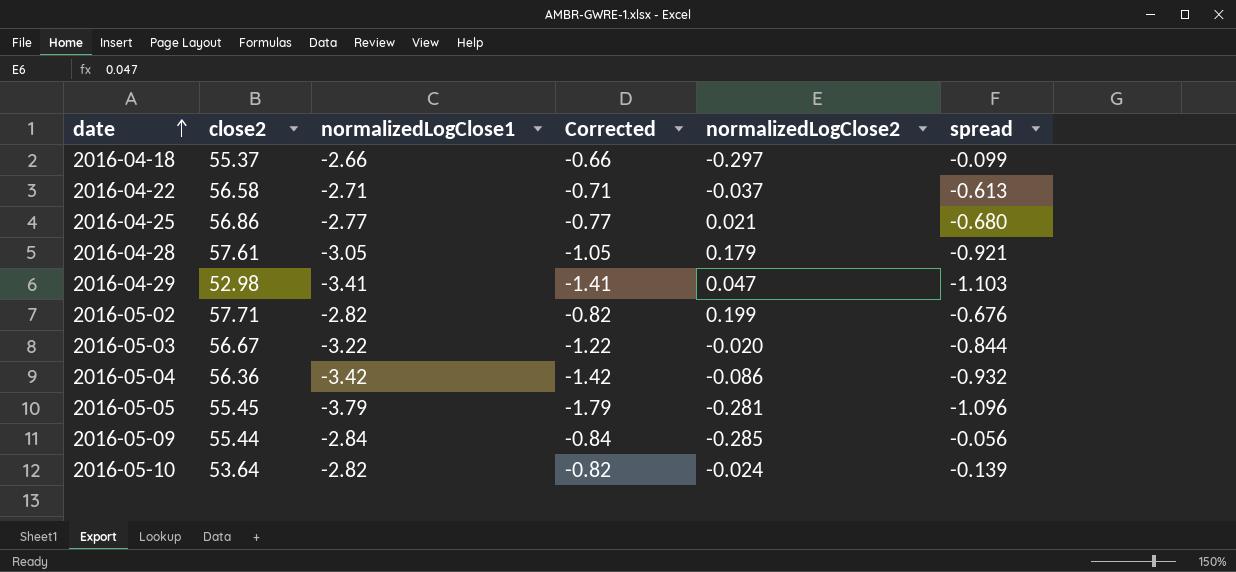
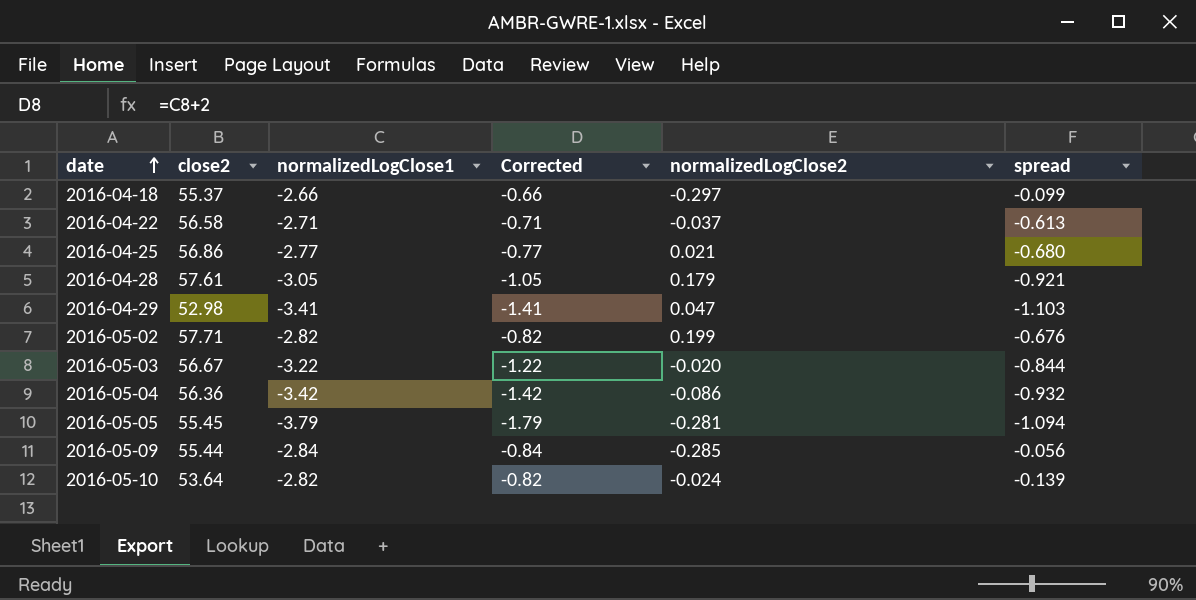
2016-05-05 | spread: -1.096 -> -1.094

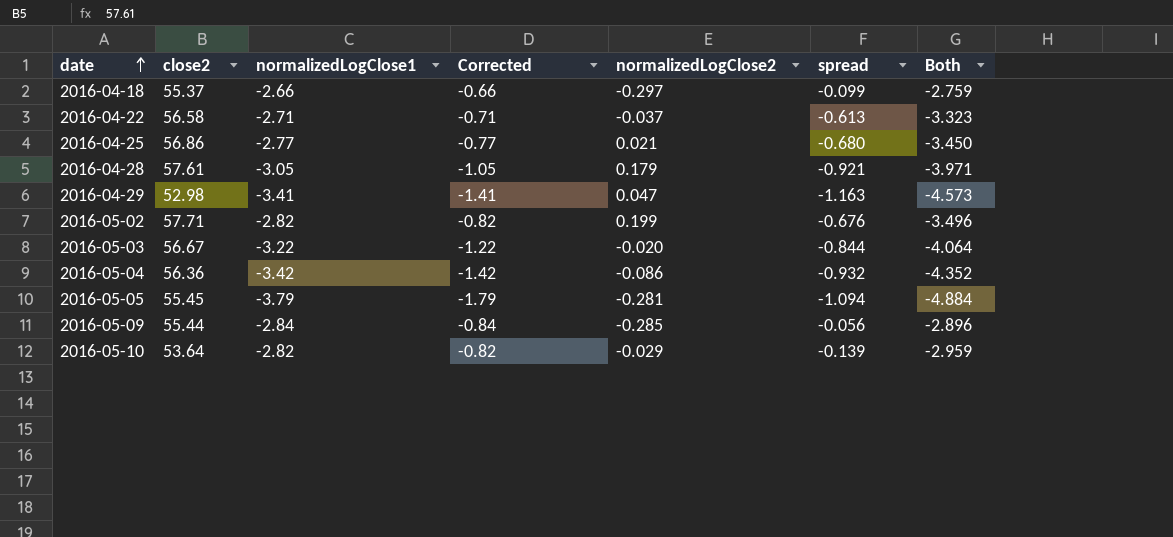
column Both | formula: none -> [normalizedLogClose1] + [spread]
2016-04-29 | spread: -1.103 -> -1.163
2016-05-10 | normalizedLogClose2: -0.024 -> -0.029

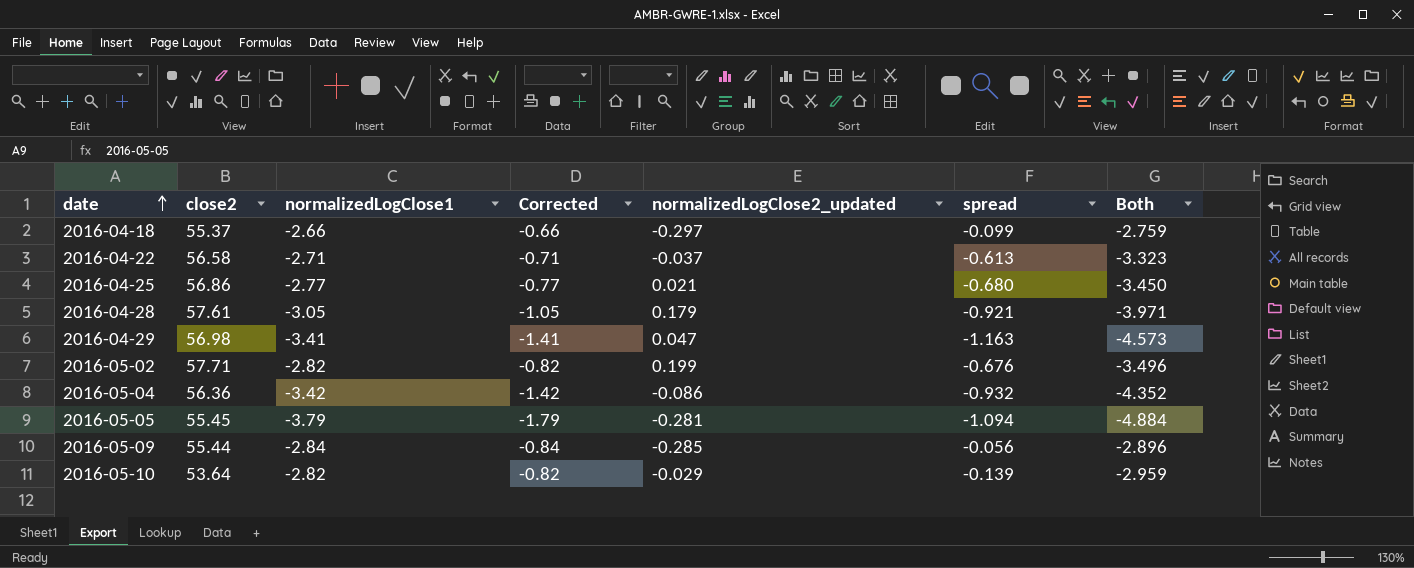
column name: normalizedLogClose2 -> normalizedLogClose2_updated
row 2016-05-03: 56.67 | -3.22 | -1.22 | -0.020 | -0.844 | -4.064 -> none
2016-04-29 | close2: 52.98 -> 56.98

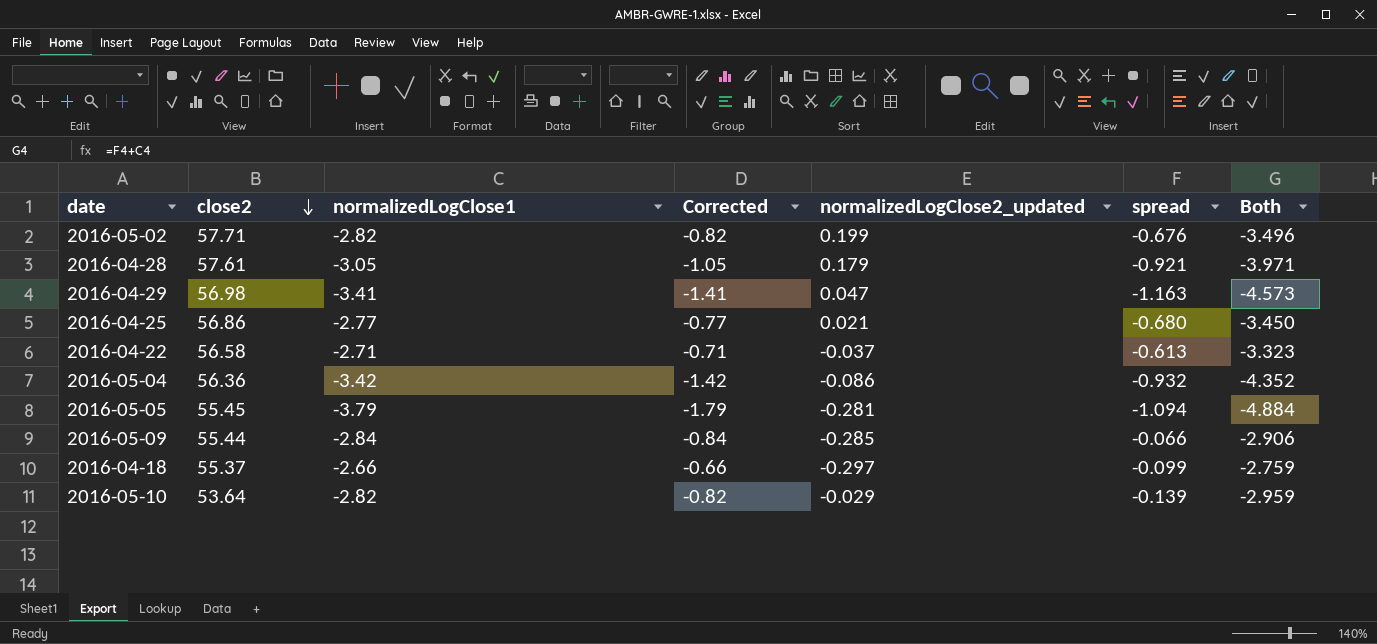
row order: date ascending -> close2 descending
2016-05-09 | spread: -0.056 -> -0.066
2016-05-09 | Both: -2.896 -> -2.906

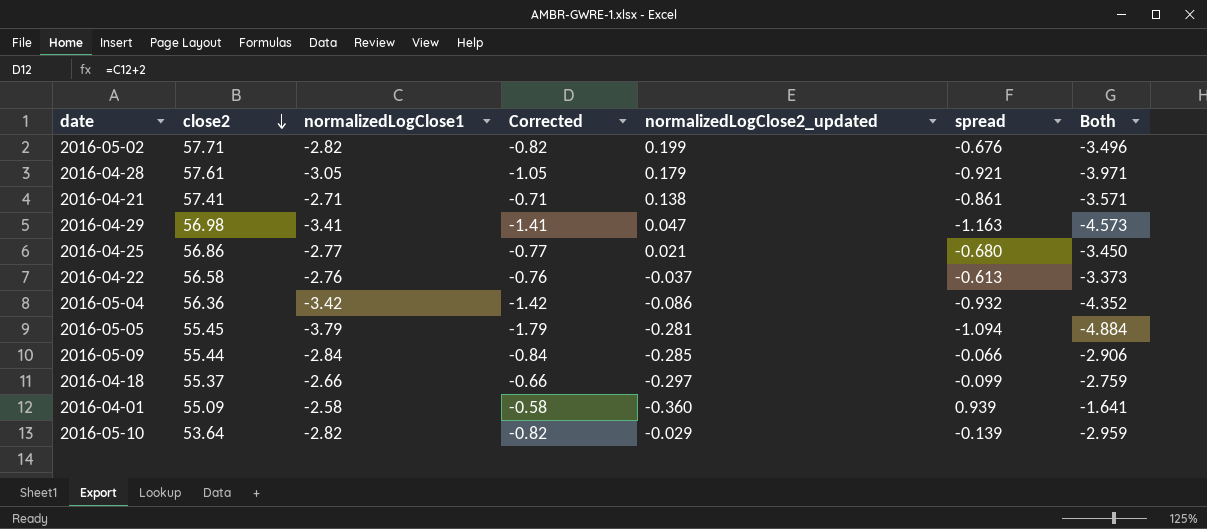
row 2016-04-21: none -> 57.41 | -2.71 | -0.71 | 0.138 | -0.861 | -3.571
2016-04-22 | normalizedLogClose1: -2.71 -> -2.76
2016-04-22 | Corrected: -0.71 -> -0.76
2016-04-22 | Both: -3.323 -> -3.373
row 2016-04-01: none -> 55.09 | -2.58 | -0.58 | -0.360 | 0.939 | -1.641

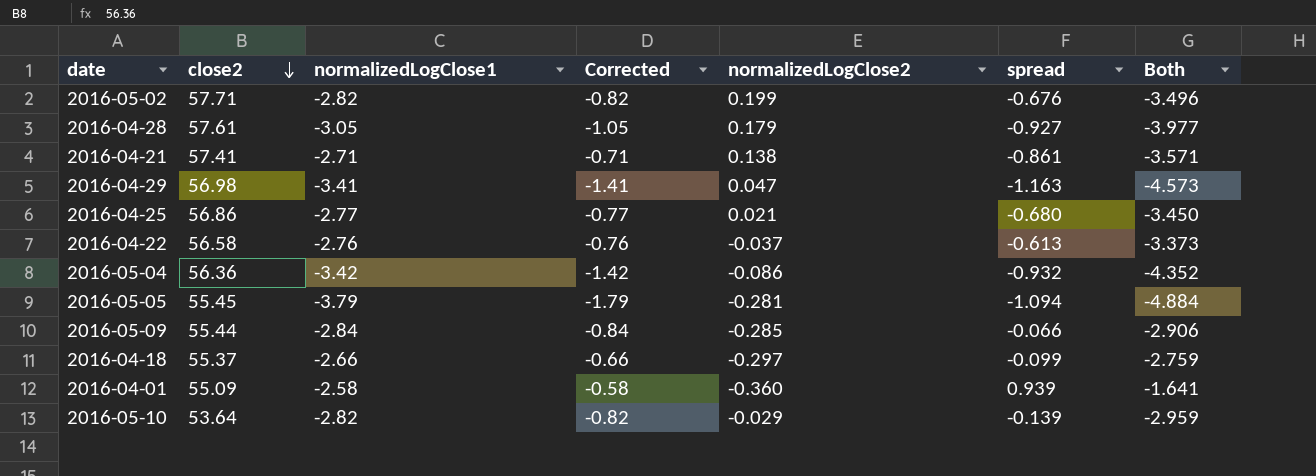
column name: normalizedLogClose2_updated -> normalizedLogClose2
2016-04-28 | spread: -0.921 -> -0.927
2016-04-28 | Both: -3.971 -> -3.977

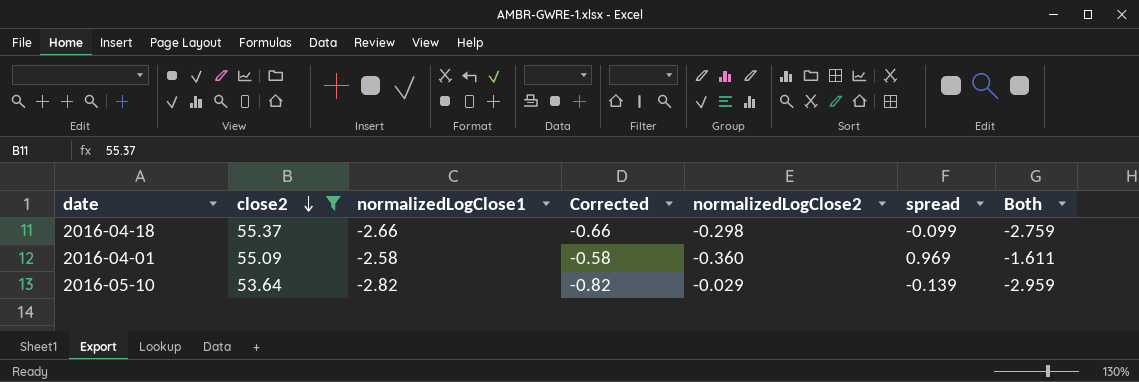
filter: none -> close2 <= 55.37
2016-04-18 | normalizedLogClose2: -0.297 -> -0.298
2016-04-01 | spread: 0.939 -> 0.969
2016-04-01 | Both: -1.641 -> -1.611

